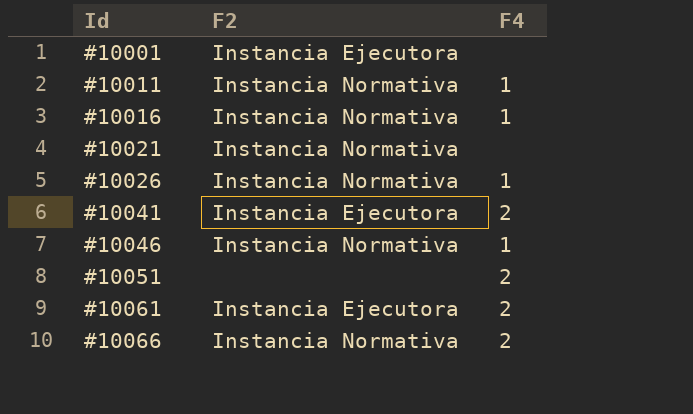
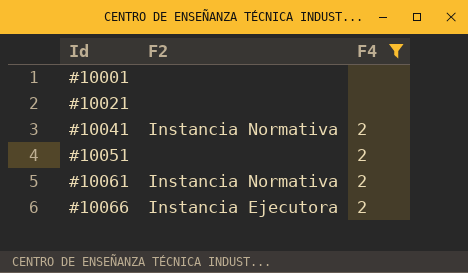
filter: none -> F4 != 1
#10001 | F2: Instancia Ejecutora -> none
#10021 | F2: Instancia Normativa -> none
#10041 | F2: Instancia Ejecutora -> Instancia Normativa
#10061 | F2: Instancia Ejecutora -> Instancia Normativa
#10066 | F2: Instancia Normativa -> Instancia Ejecutora

